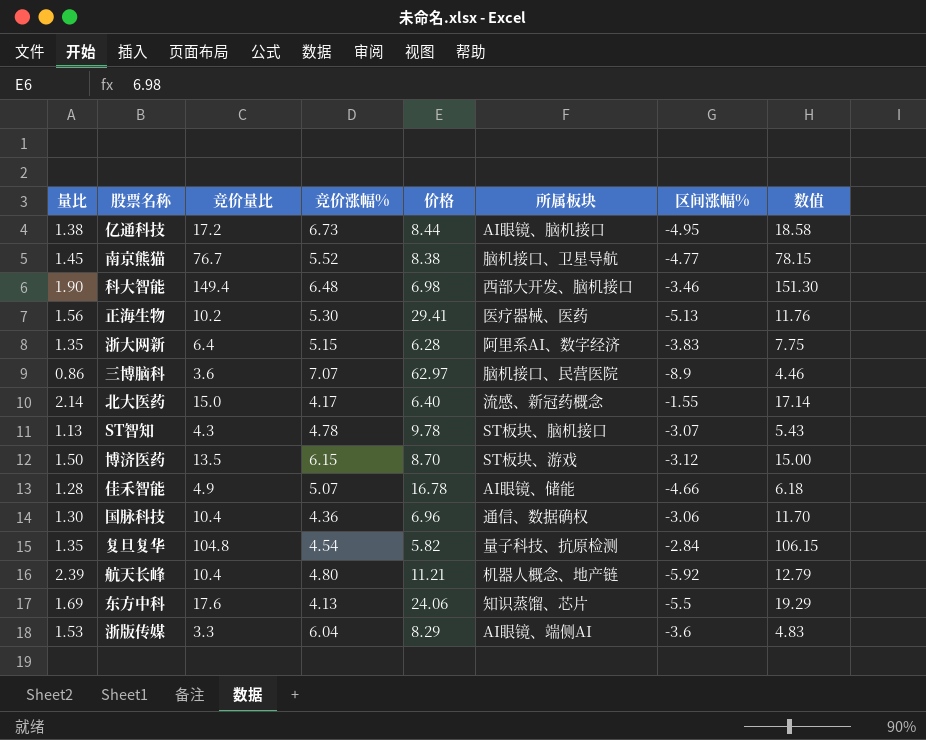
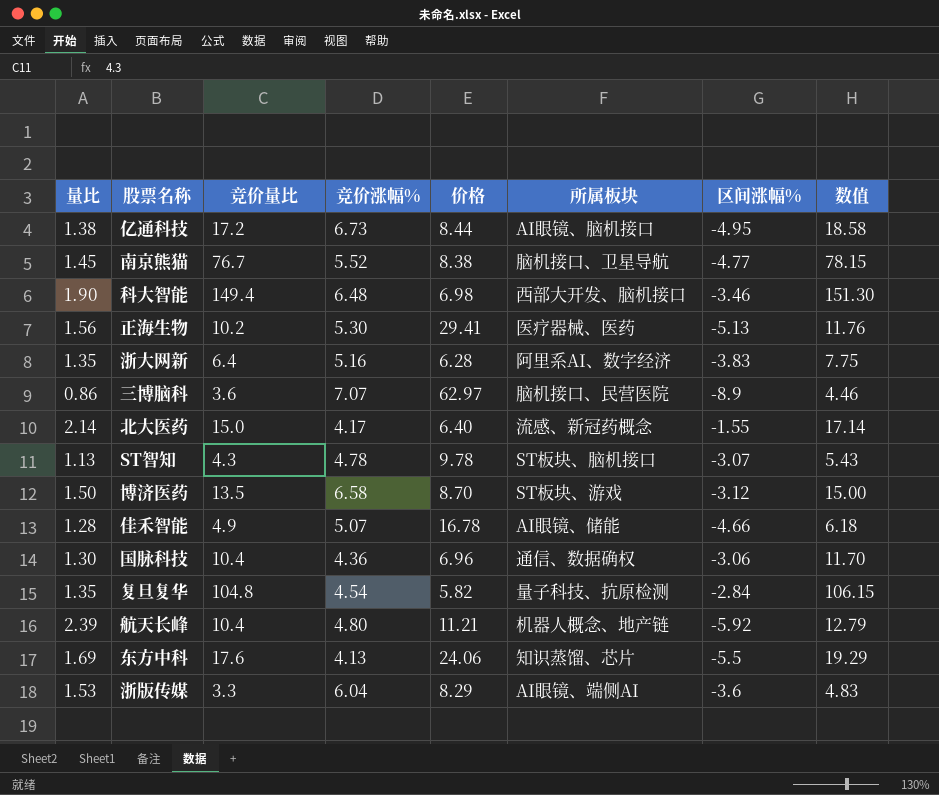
浙大网新 | 竞价涨幅%: 5.15 -> 5.16
博济医药 | 竞价涨幅%: 6.15 -> 6.58

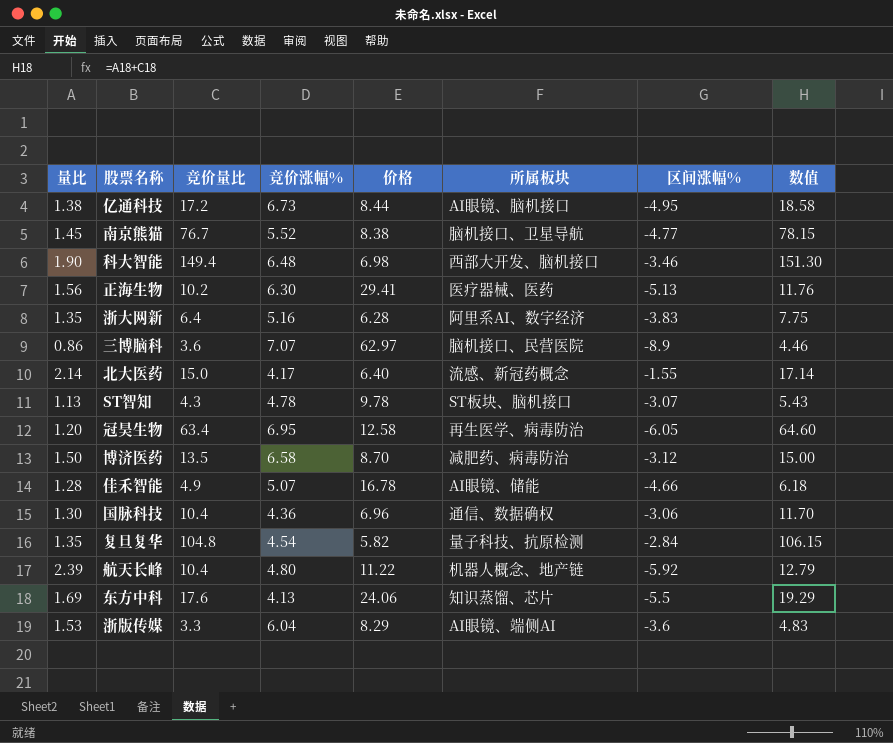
正海生物 | 竞价涨幅%: 5.30 -> 6.30
row 冠昊生物: none -> 1.20 | 63.4 | 6.95 | 12.58 | 再生医学、病毒防治 | -6.05 | 64.60
博济医药 | 所属板块: ST板块、游戏 -> 减肥药、病毒防治
航天长峰 | 价格: 11.21 -> 11.22

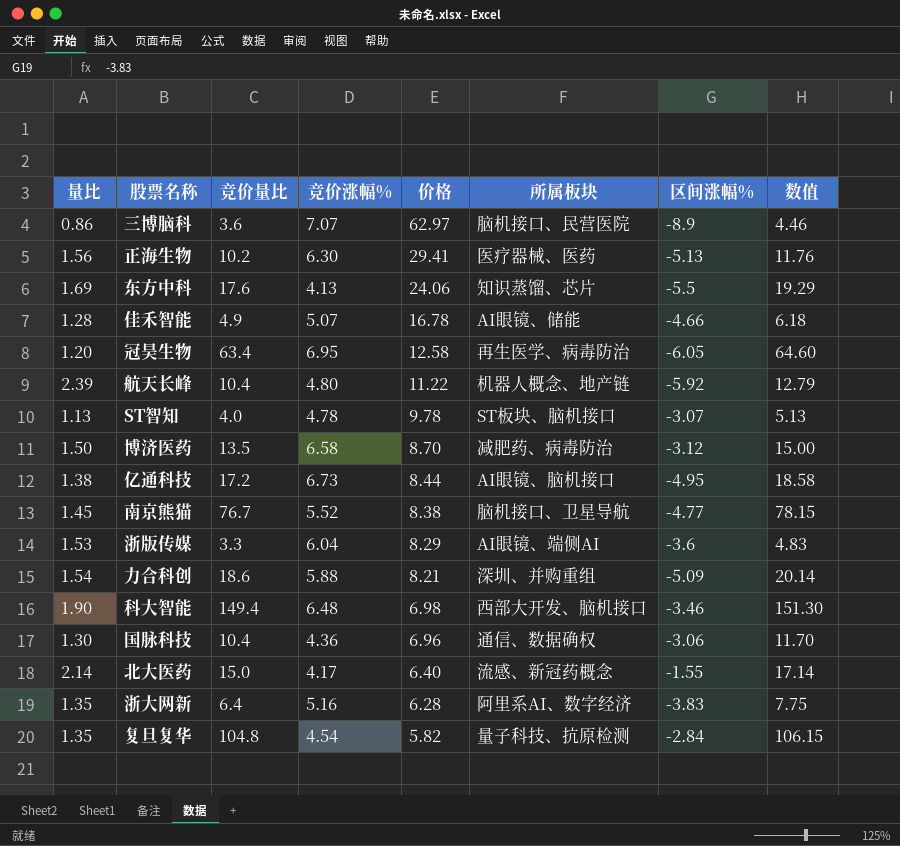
row order: none -> 价格 descending
ST智知 | 竞价量比: 4.3 -> 4.0
ST智知 | 数值: 5.43 -> 5.13
row 力合科创: none -> 1.54 | 18.6 | 5.88 | 8.21 | 深圳、并购重组 | -5.09 | 20.14

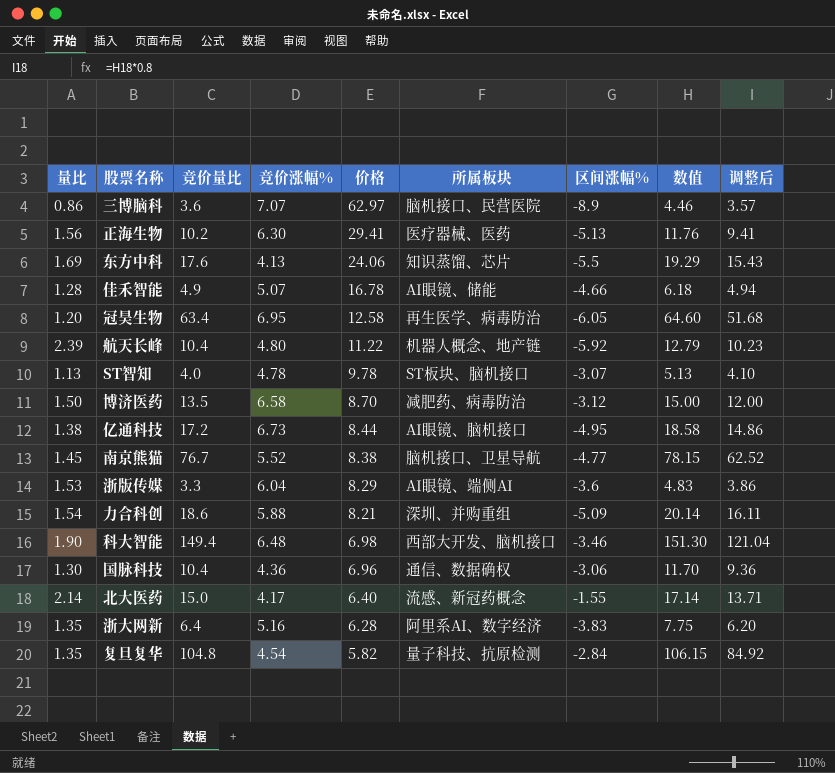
column 调整后 | formula: none -> [数值] * 0.8

